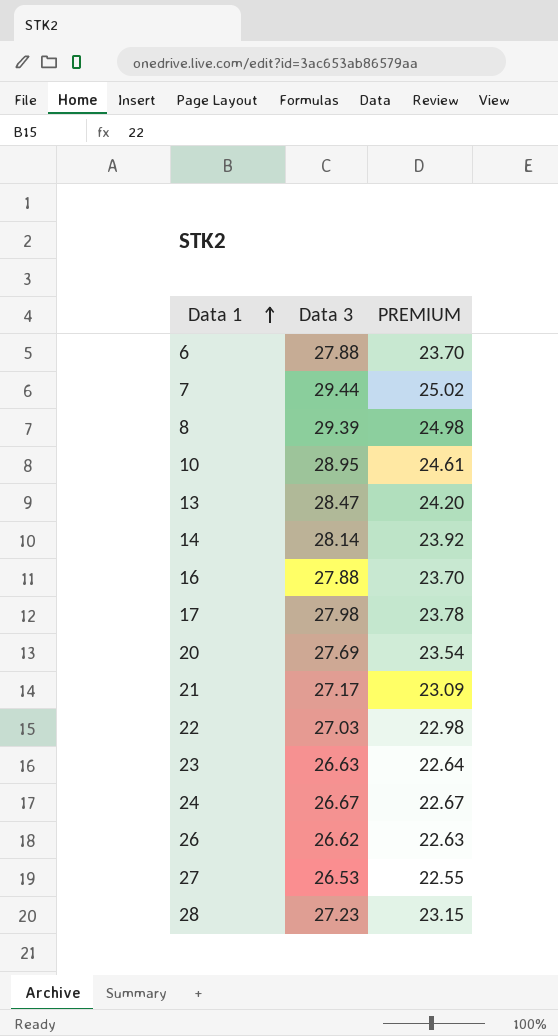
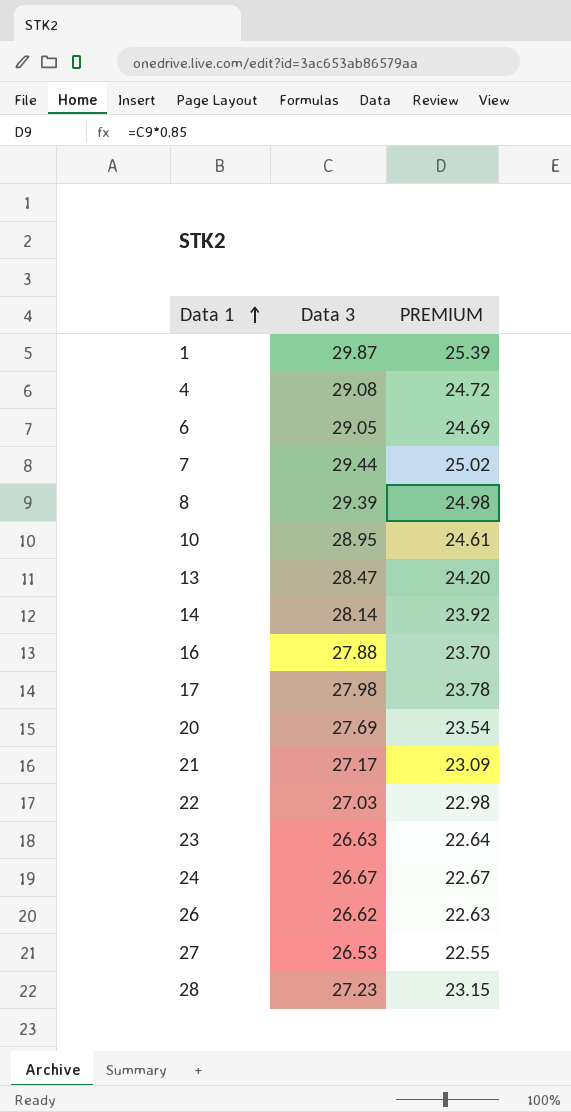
row 1: none -> 29.87 | 25.39
row 4: none -> 29.08 | 24.72
6 | Data 3: 27.88 -> 29.05
6 | PREMIUM: 23.70 -> 24.69

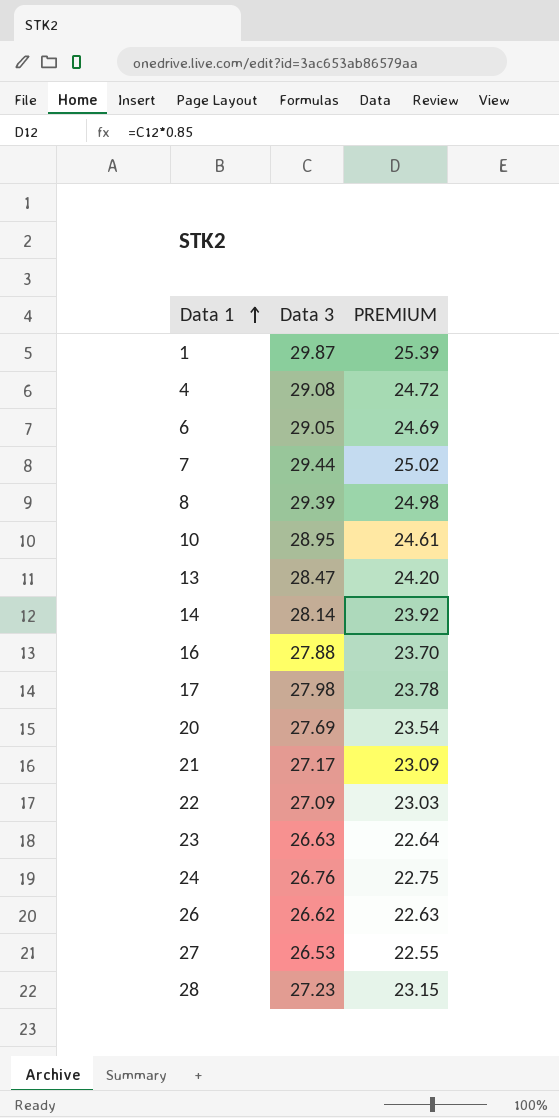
22 | Data 3: 27.03 -> 27.09
22 | PREMIUM: 22.98 -> 23.03
24 | Data 3: 26.67 -> 26.76
24 | PREMIUM: 22.67 -> 22.75

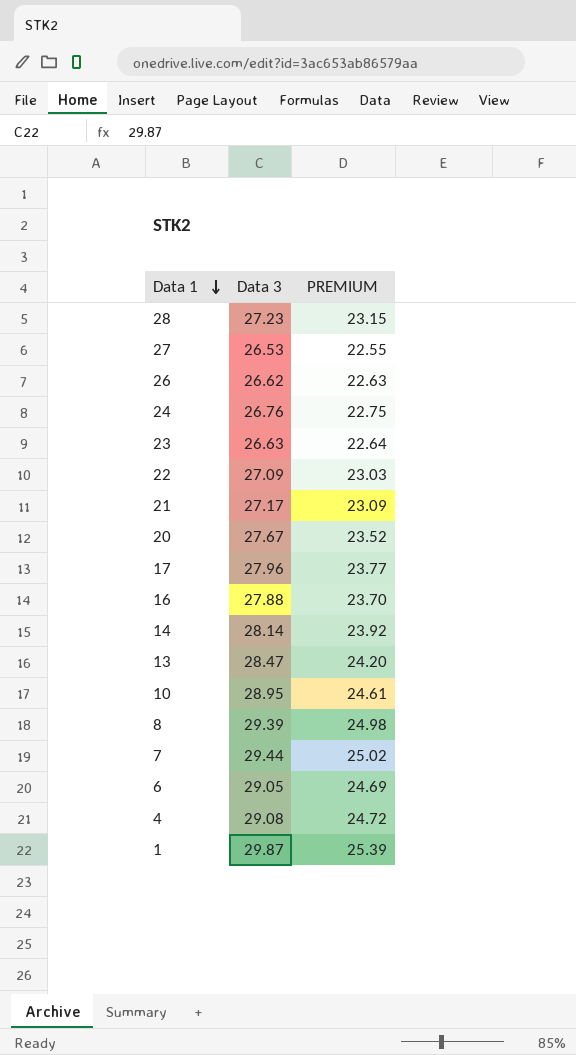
row order: Data 1 ascending -> Data 1 descending
20 | Data 3: 27.69 -> 27.67
20 | PREMIUM: 23.54 -> 23.52
17 | Data 3: 27.98 -> 27.96
17 | PREMIUM: 23.78 -> 23.77

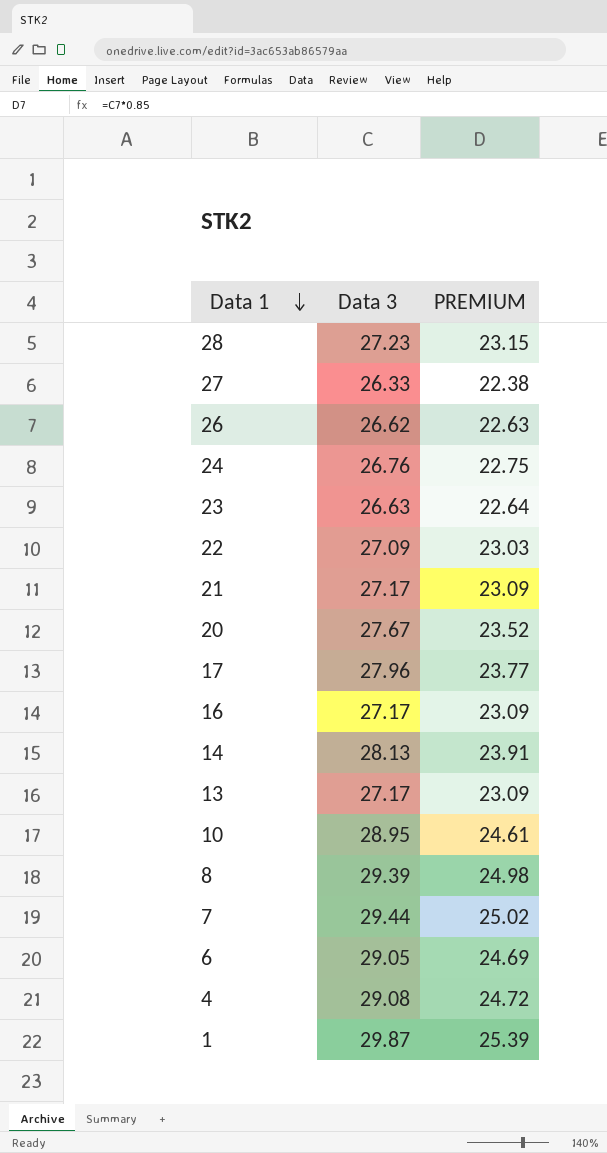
27 | Data 3: 26.53 -> 26.33
27 | PREMIUM: 22.55 -> 22.38
16 | Data 3: 27.88 -> 27.17
16 | PREMIUM: 23.70 -> 23.09
14 | Data 3: 28.14 -> 28.13
14 | PREMIUM: 23.92 -> 23.91
13 | Data 3: 28.47 -> 27.17
13 | PREMIUM: 24.20 -> 23.09

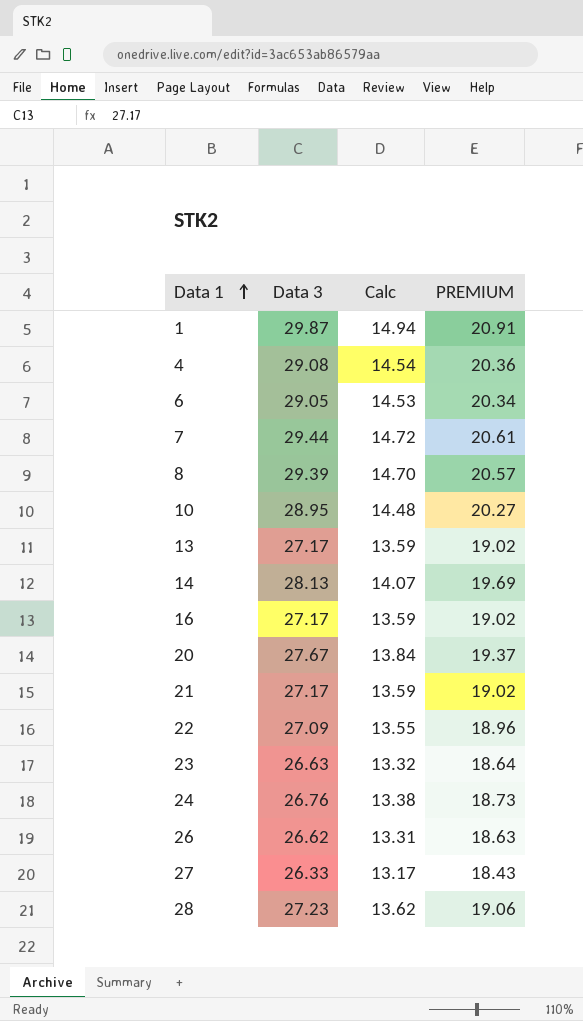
row order: Data 1 descending -> Data 1 ascending
column Calc | formula: none -> [Data 3] * 0.5
column PREMIUM | formula: [Data 3] * 0.85 -> [Data 3] * 0.7
row 17: 27.96 | 23.77 -> none

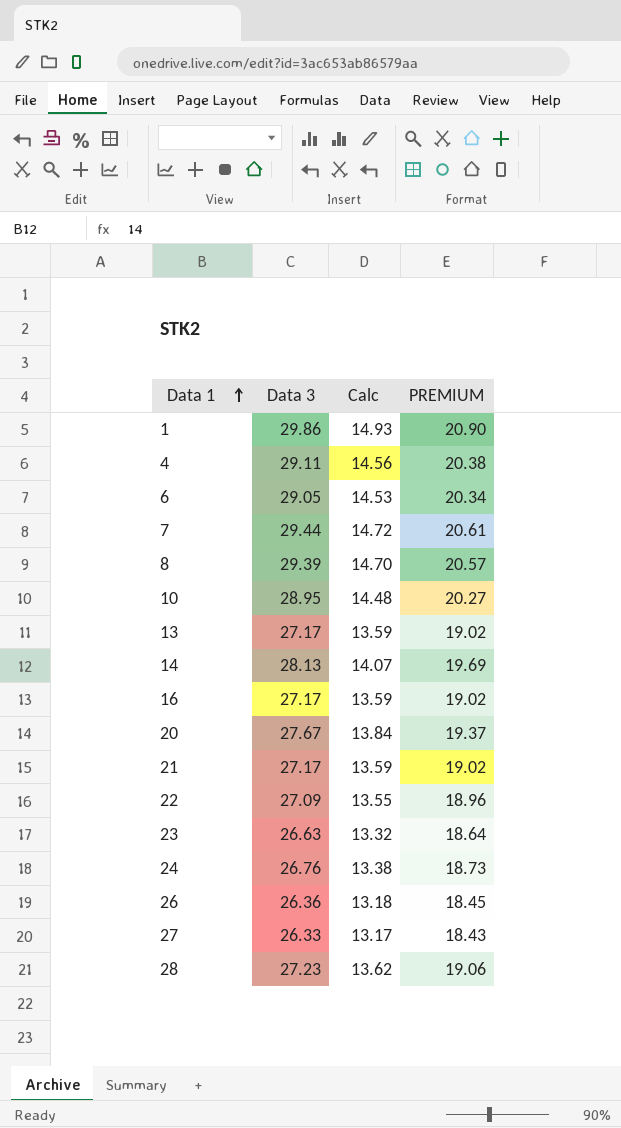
1 | Data 3: 29.87 -> 29.86
1 | Calc: 14.94 -> 14.93
1 | PREMIUM: 20.91 -> 20.90
4 | Data 3: 29.08 -> 29.11
4 | Calc: 14.54 -> 14.56
4 | PREMIUM: 20.36 -> 20.38
26 | Data 3: 26.62 -> 26.36
26 | Calc: 13.31 -> 13.18
26 | PREMIUM: 18.63 -> 18.45

